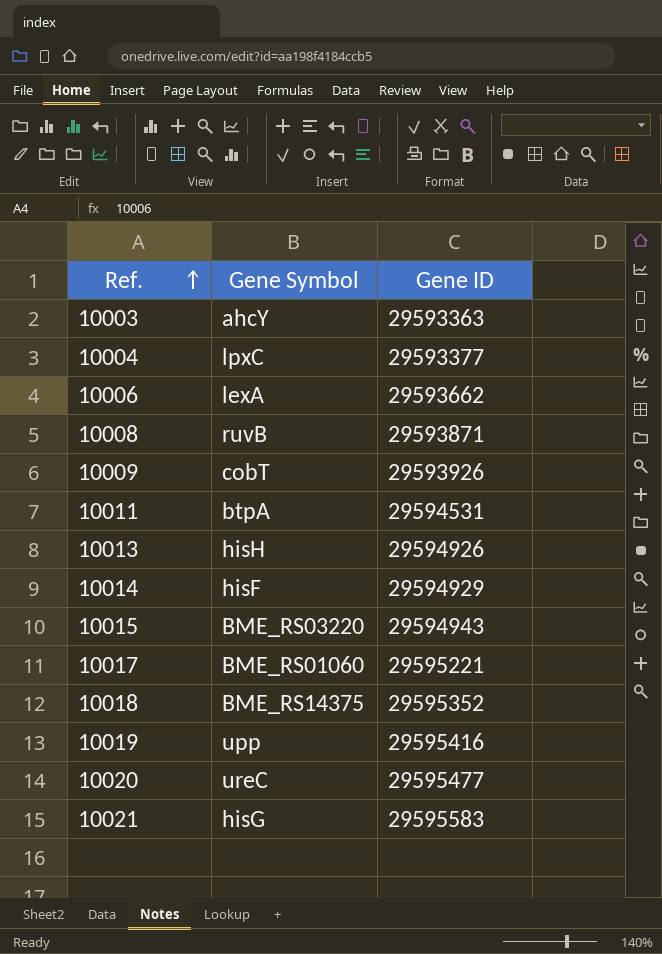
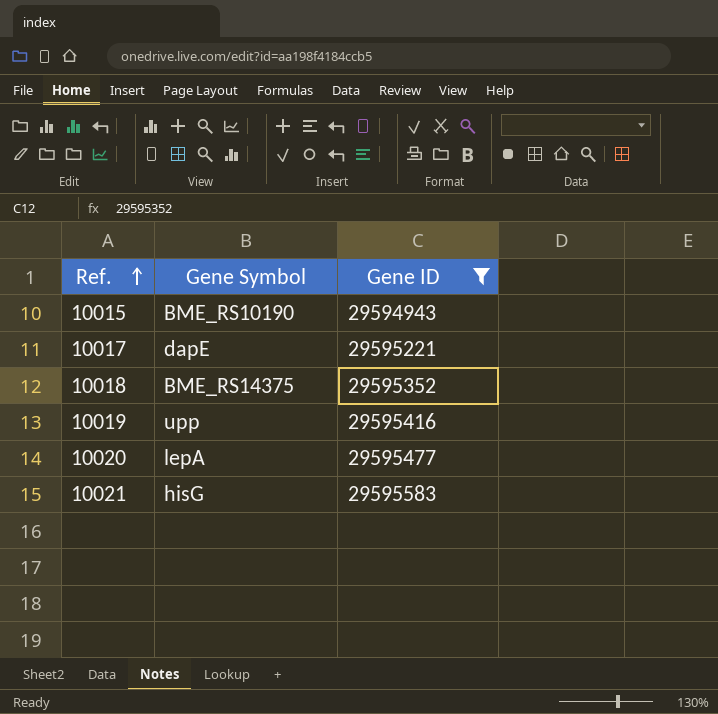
filter: none -> Gene ID >= 29594943
10015 | Gene Symbol: BME_RS03220 -> BME_RS10190
10017 | Gene Symbol: BME_RS01060 -> dapE
10020 | Gene Symbol: ureC -> lepA

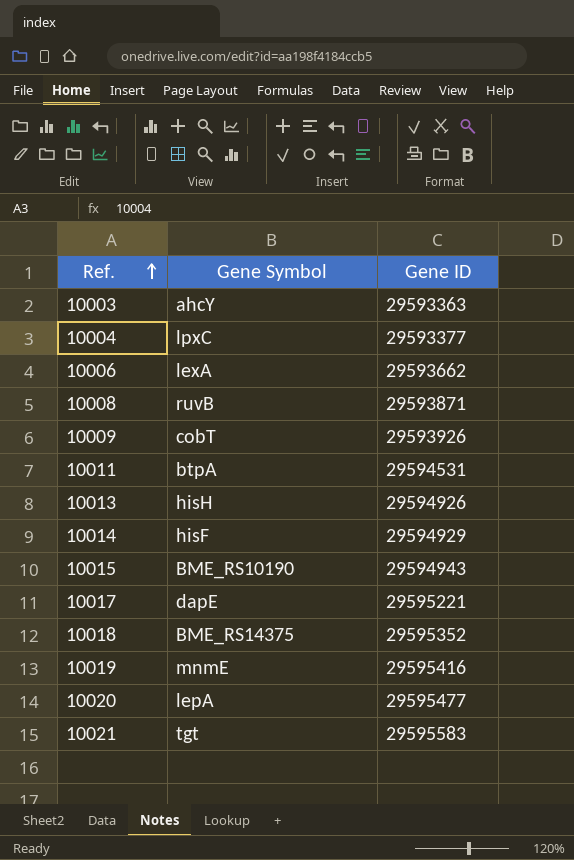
filter: Gene ID >= 29594943 -> none
10019 | Gene Symbol: upp -> mnmE
10021 | Gene Symbol: hisG -> tgt

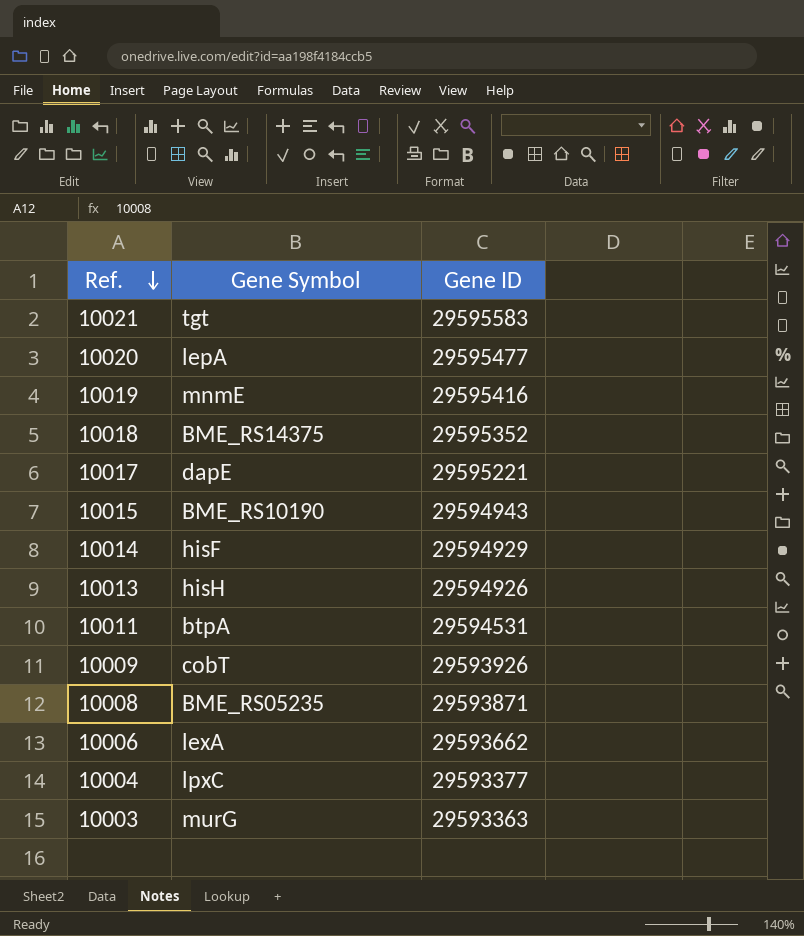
row order: Ref. ascending -> Ref. descending
10008 | Gene Symbol: ruvB -> BME_RS05235
10003 | Gene Symbol: ahcY -> murG

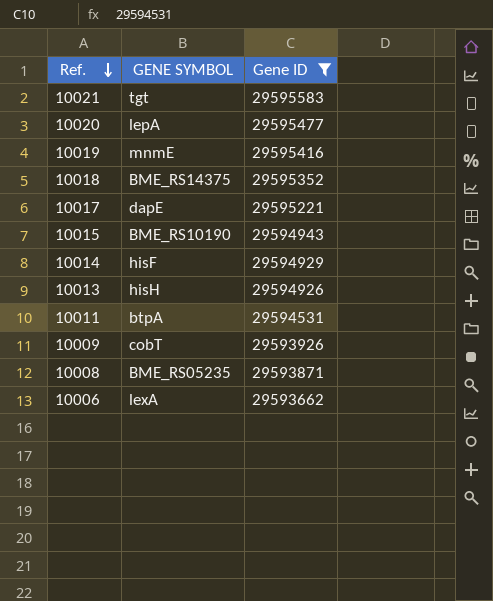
filter: none -> Gene ID >= 29593662
column name: Gene Symbol -> GENE SYMBOL

